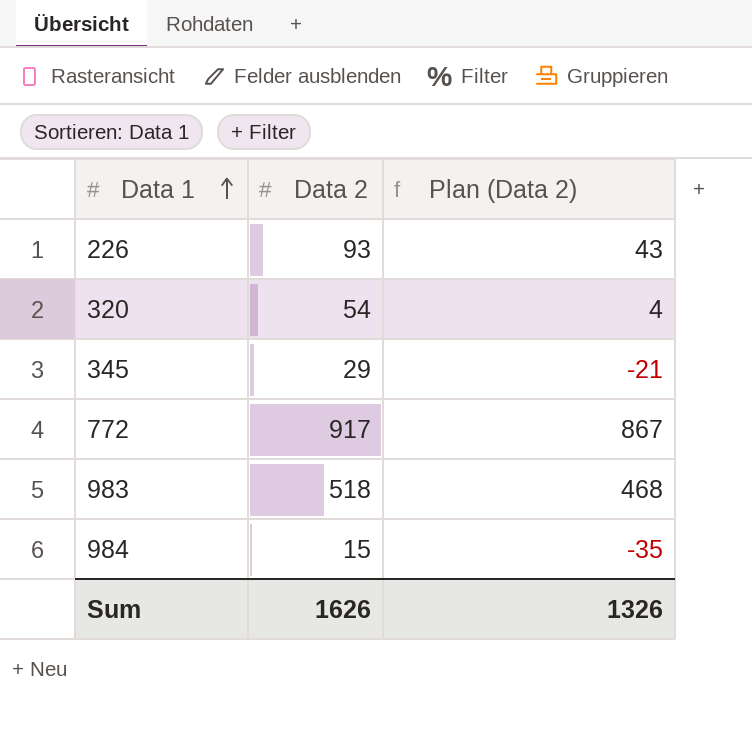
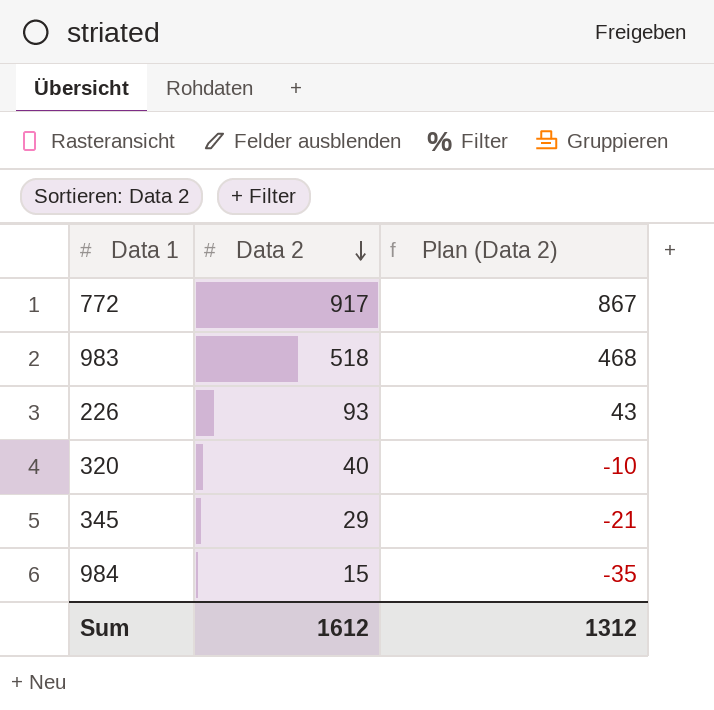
row order: Data 1 ascending -> Data 2 descending
320 | Data 2: 54 -> 40
320 | Plan (Data 2): 4 -> -10
Sum | Data 2: 1626 -> 1612
Sum | Plan (Data 2): 1326 -> 1312

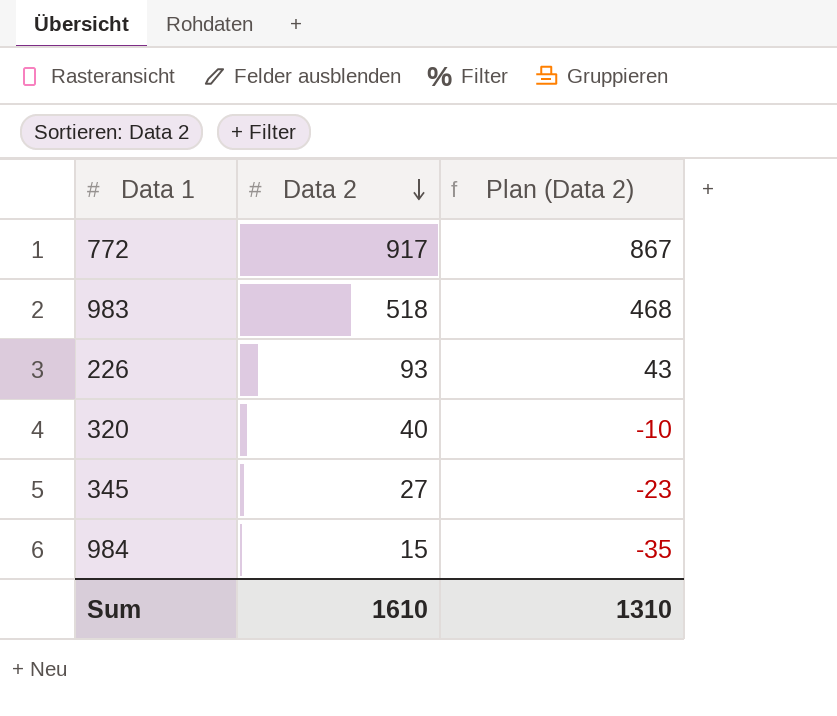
345 | Data 2: 29 -> 27
345 | Plan (Data 2): -21 -> -23
Sum | Data 2: 1612 -> 1610
Sum | Plan (Data 2): 1312 -> 1310

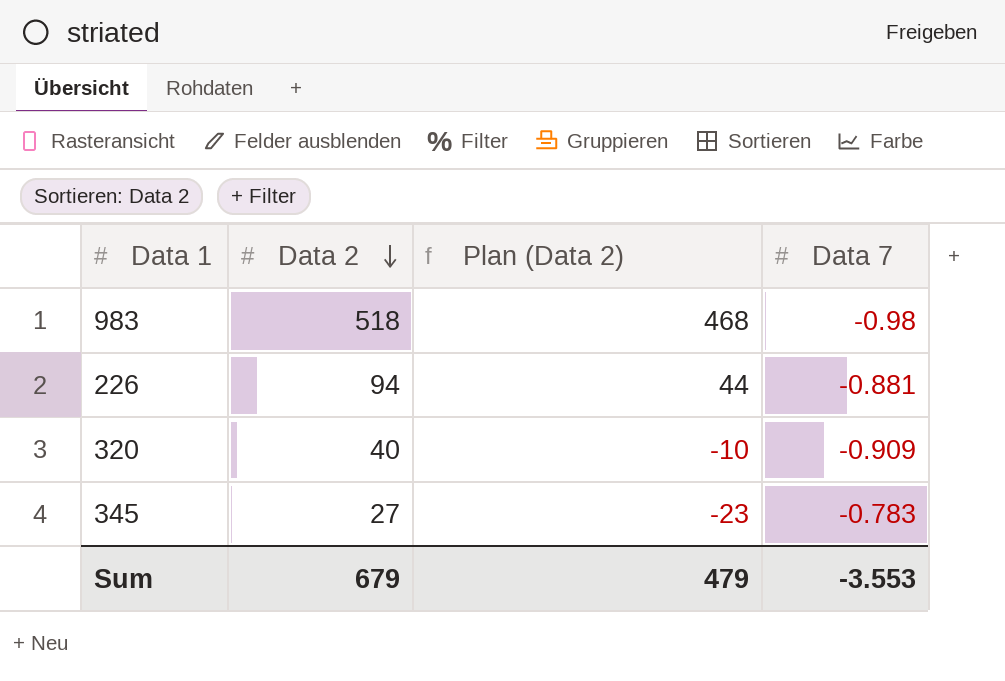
column Data 7 | position: none -> 4
row 772: 917 | 867 -> none
row 984: 15 | -35 -> none
226 | Data 2: 93 -> 94
226 | Plan (Data 2): 43 -> 44
Sum | Data 2: 1610 -> 679
Sum | Plan (Data 2): 1310 -> 479

